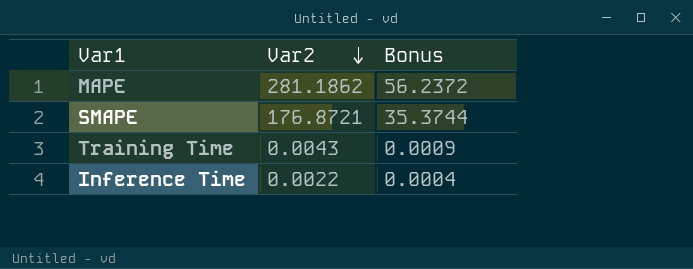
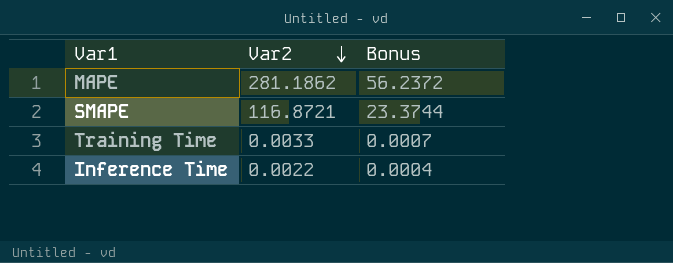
SMAPE | Var2: 176.8721 -> 116.8721
SMAPE | Bonus: 35.3744 -> 23.3744
Training Time | Var2: 0.0043 -> 0.0033
Training Time | Bonus: 0.0009 -> 0.0007

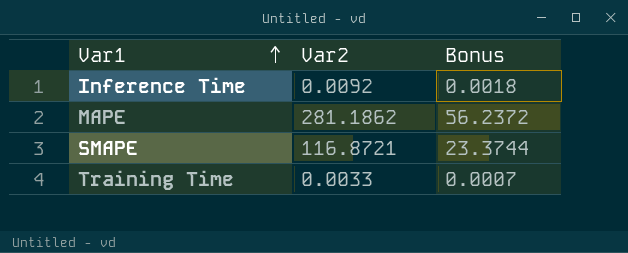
row order: Var2 descending -> Var1 ascending
Inference Time | Var2: 0.0022 -> 0.0092
Inference Time | Bonus: 0.0004 -> 0.0018

